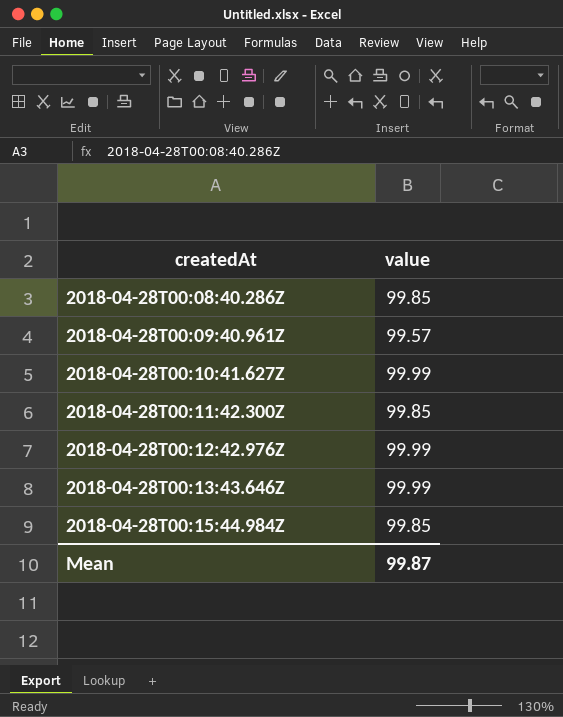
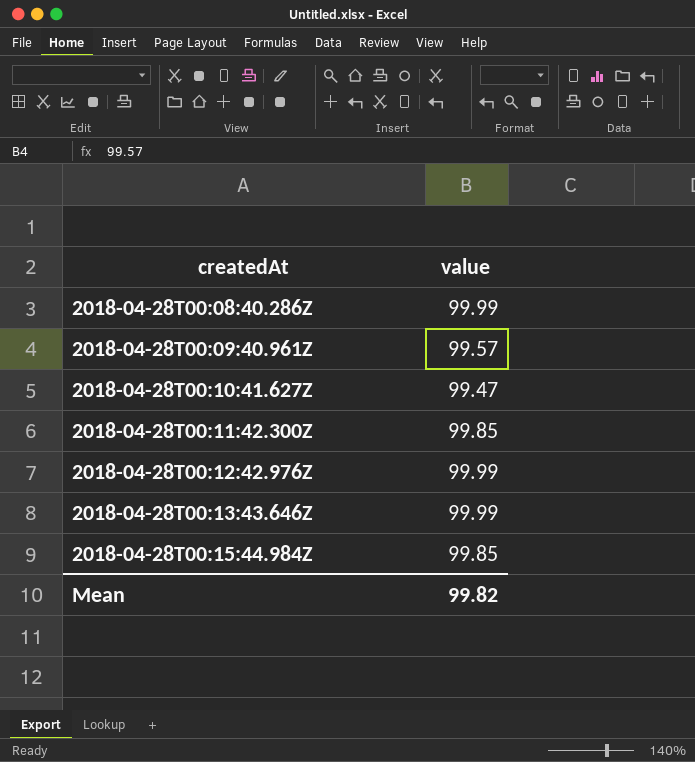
2018-04-28T00:08:40.286Z | value: 99.85 -> 99.99
2018-04-28T00:10:41.627Z | value: 99.99 -> 99.47
Mean | value: 99.87 -> 99.82

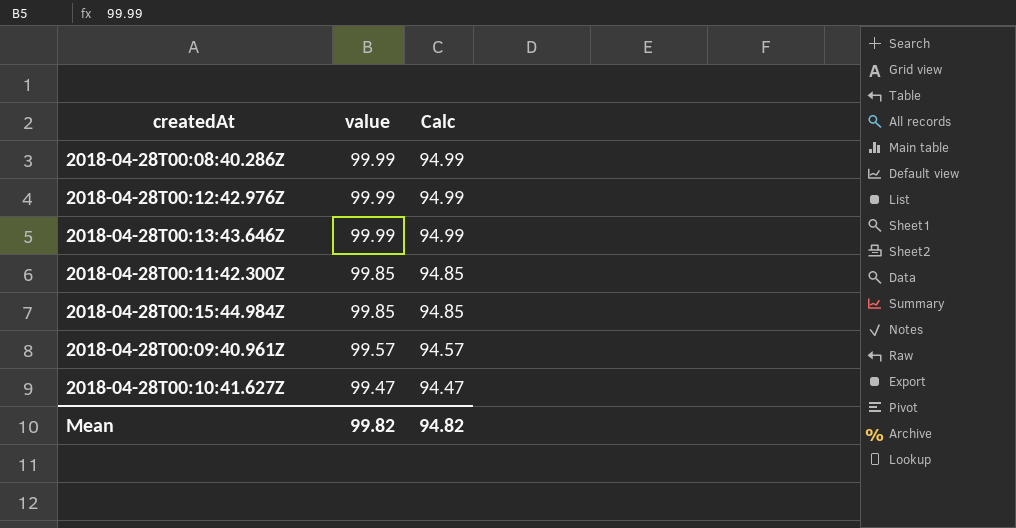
row order: createdAt ascending -> value descending
column Calc | formula: none -> [value] - 5

